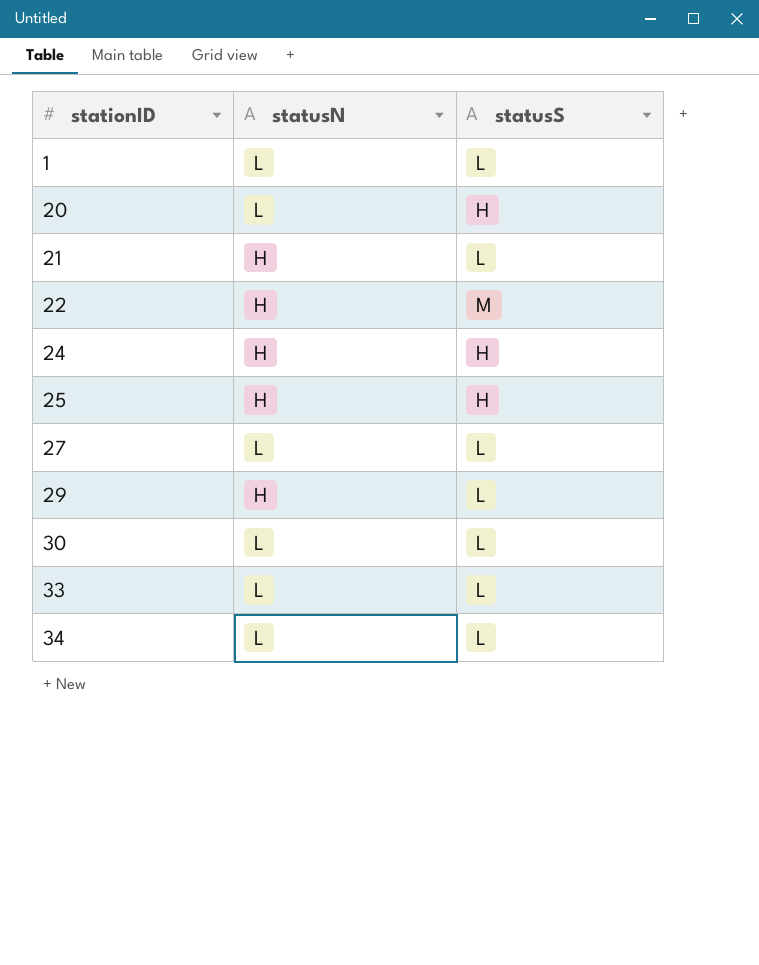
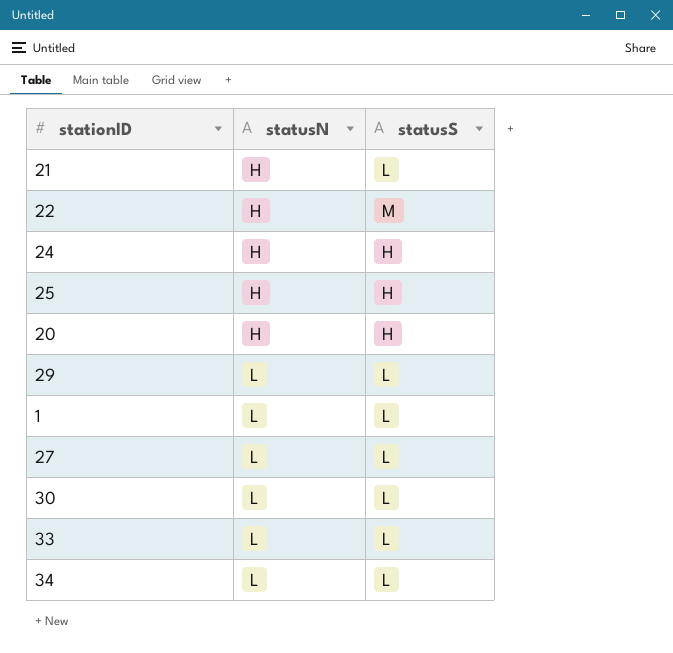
row order: stationID ascending -> statusN ascending
20 | statusN: L -> H
29 | statusN: H -> L

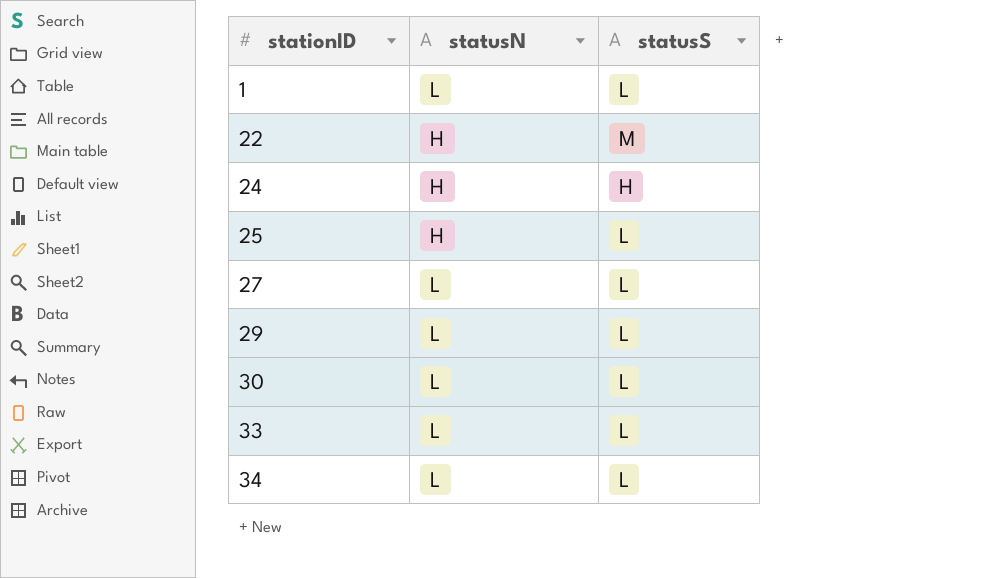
row order: statusN ascending -> stationID ascending
row 21: H | L -> none
row 20: H | H -> none
25 | statusS: H -> L

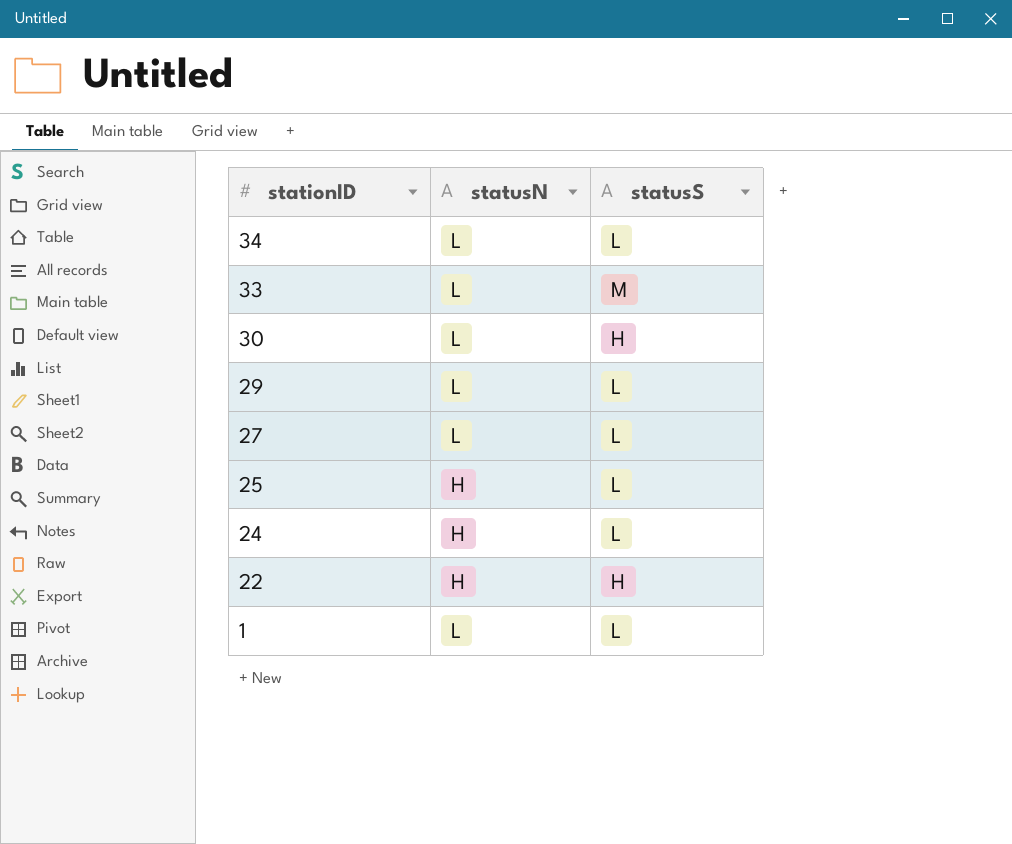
row order: stationID ascending -> stationID descending
33 | statusS: L -> M
30 | statusS: L -> H
24 | statusS: H -> L
22 | statusS: M -> H

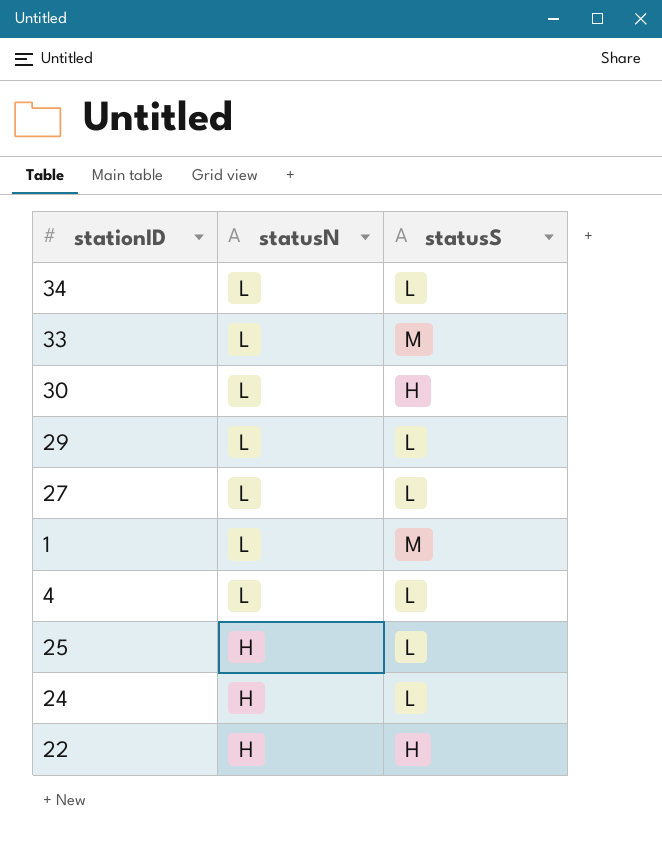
row order: stationID descending -> statusN descending
1 | statusS: L -> M
row 4: none -> L | L

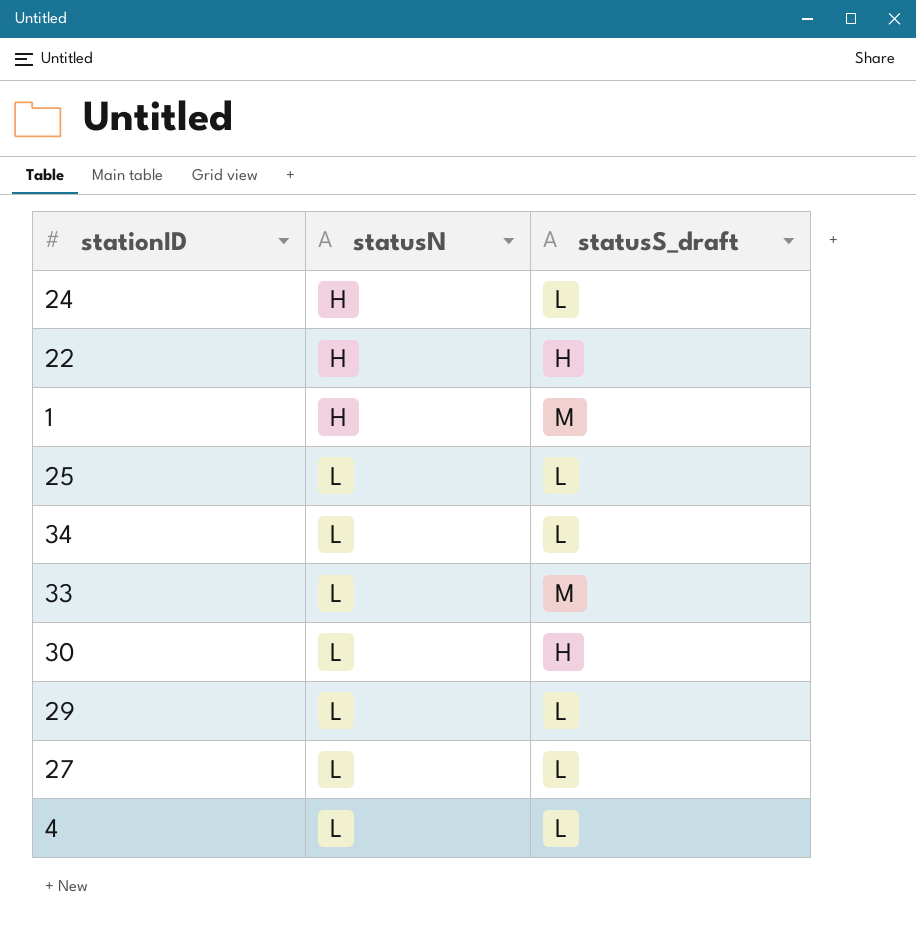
row order: statusN descending -> statusN ascending
column name: statusS -> statusS_draft
1 | statusN: L -> H
25 | statusN: H -> L

